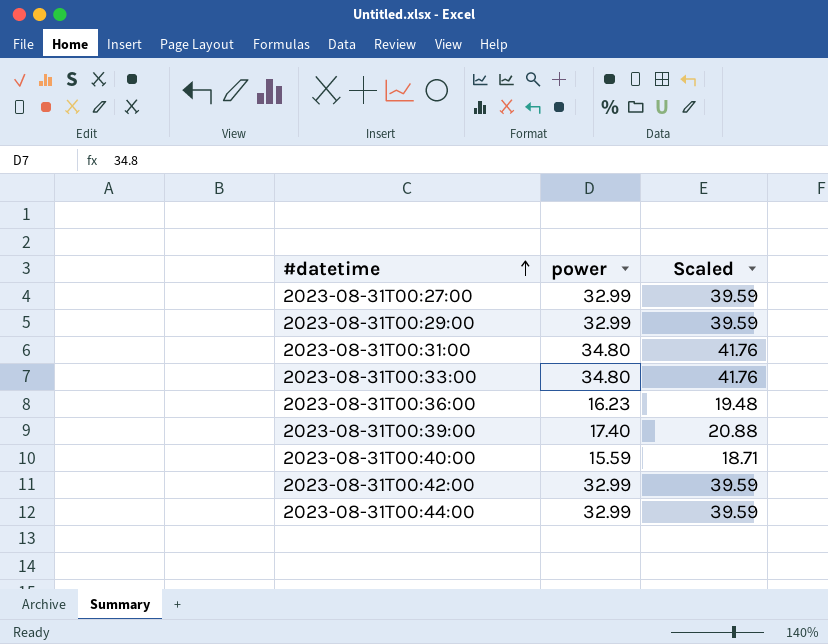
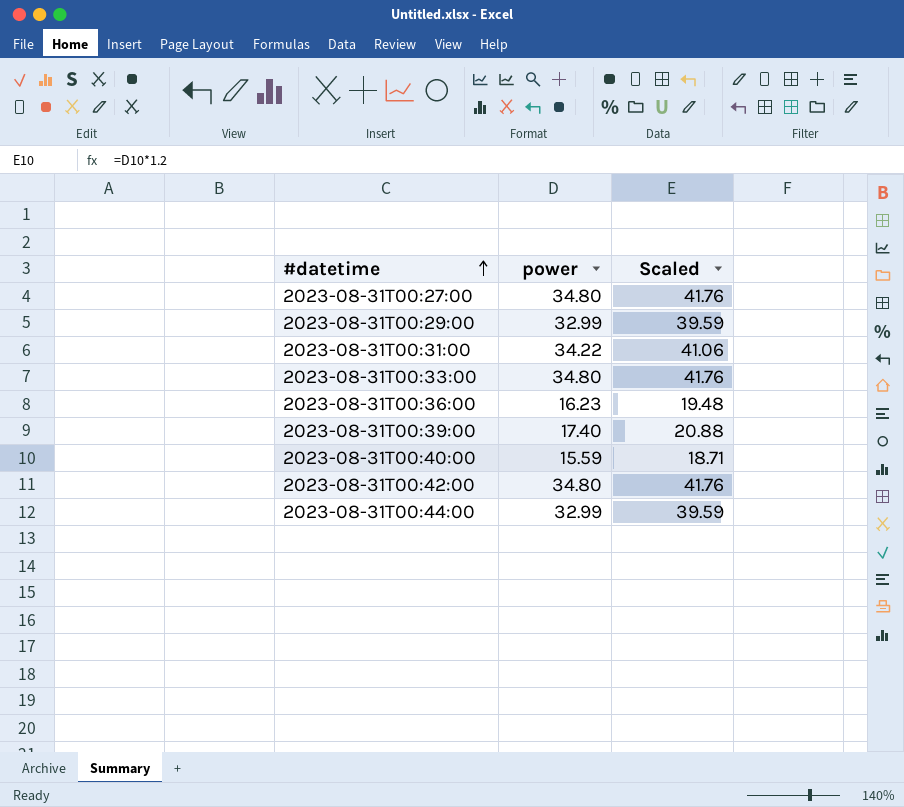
2023-08-31T00:27:00 | power: 32.99 -> 34.80
2023-08-31T00:27:00 | Scaled: 39.59 -> 41.76
2023-08-31T00:31:00 | power: 34.80 -> 34.22
2023-08-31T00:31:00 | Scaled: 41.76 -> 41.06
2023-08-31T00:42:00 | power: 32.99 -> 34.80
2023-08-31T00:42:00 | Scaled: 39.59 -> 41.76

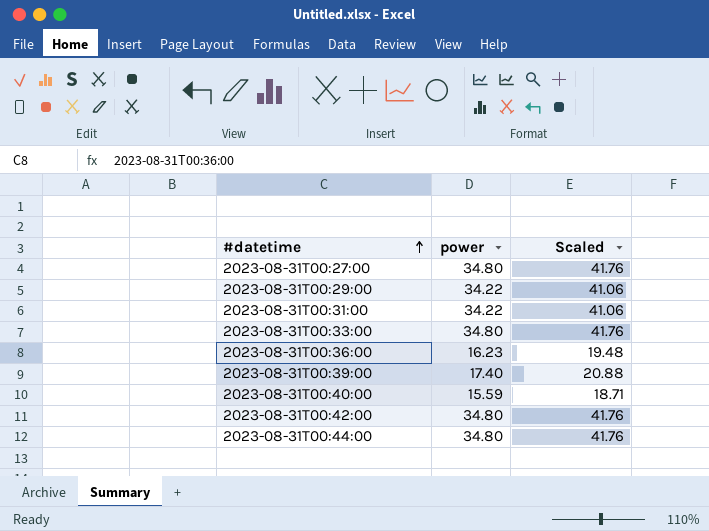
2023-08-31T00:29:00 | power: 32.99 -> 34.22
2023-08-31T00:29:00 | Scaled: 39.59 -> 41.06
2023-08-31T00:44:00 | power: 32.99 -> 34.80
2023-08-31T00:44:00 | Scaled: 39.59 -> 41.76

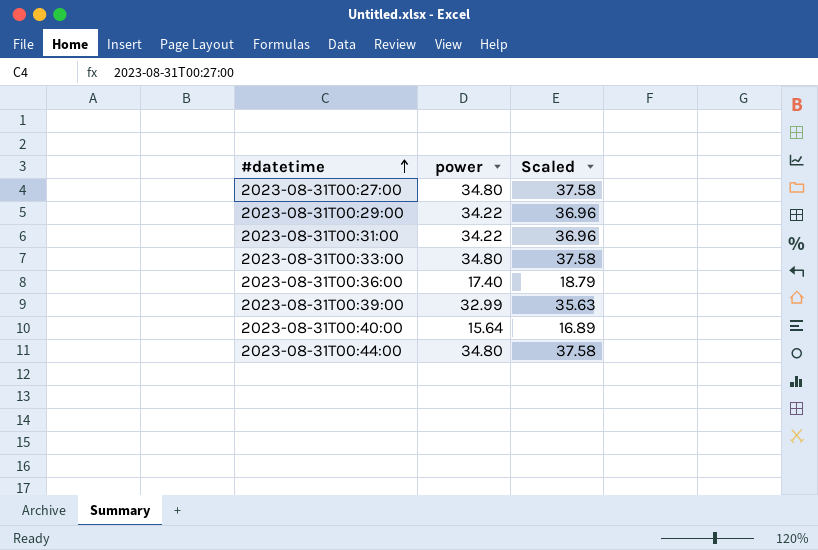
column Scaled | formula: [power] * 1.2 -> [power] * 1.08
row 2023-08-31T00:42:00: 34.80 | 41.76 -> none
2023-08-31T00:36:00 | power: 16.23 -> 17.40
2023-08-31T00:39:00 | power: 17.40 -> 32.99
2023-08-31T00:40:00 | power: 15.59 -> 15.64

